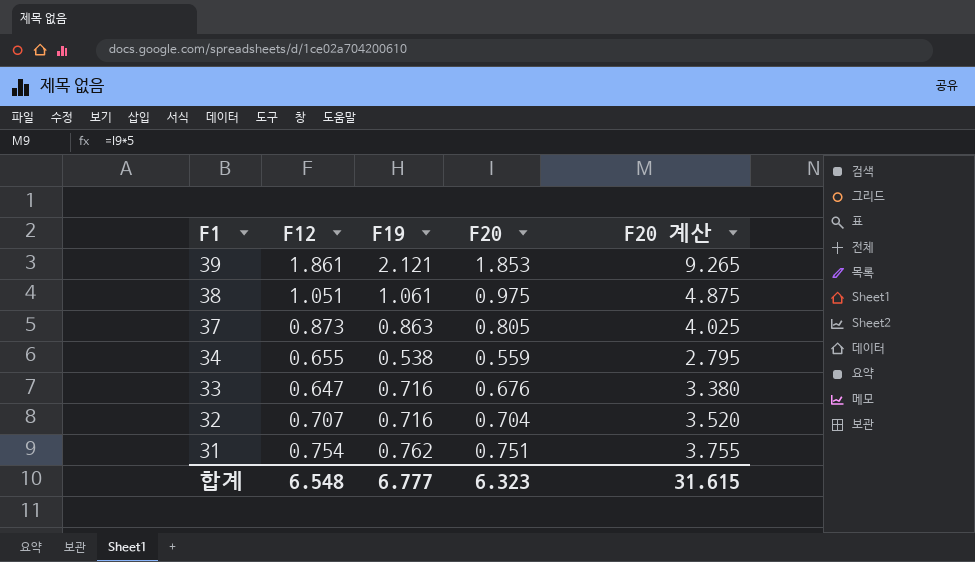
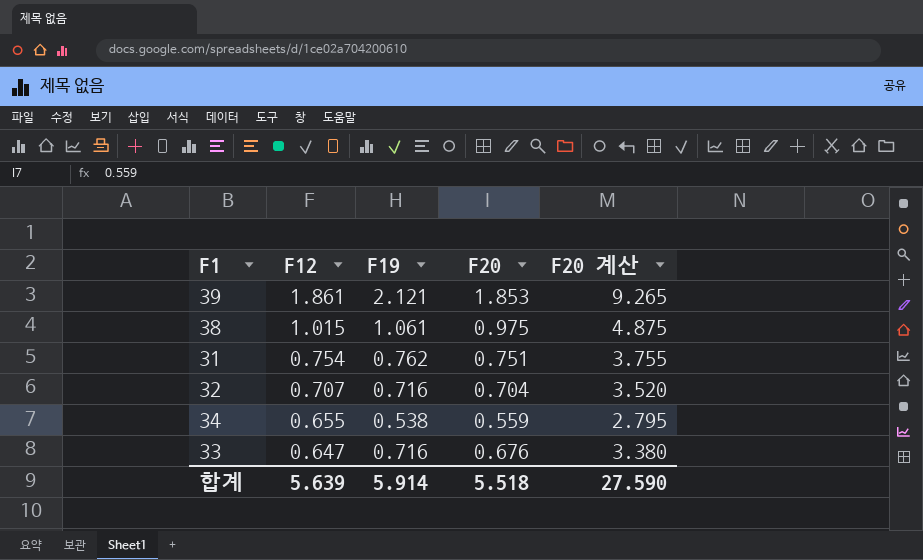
row order: F1 descending -> F12 descending
row 37: 0.873 | 0.863 | 0.805 | 4.025 -> none
38 | F12: 1.051 -> 1.015
합계 | F12: 6.548 -> 5.639
합계 | F19: 6.777 -> 5.914
합계 | F20: 6.323 -> 5.518
합계 | F20 계산: 31.615 -> 27.590

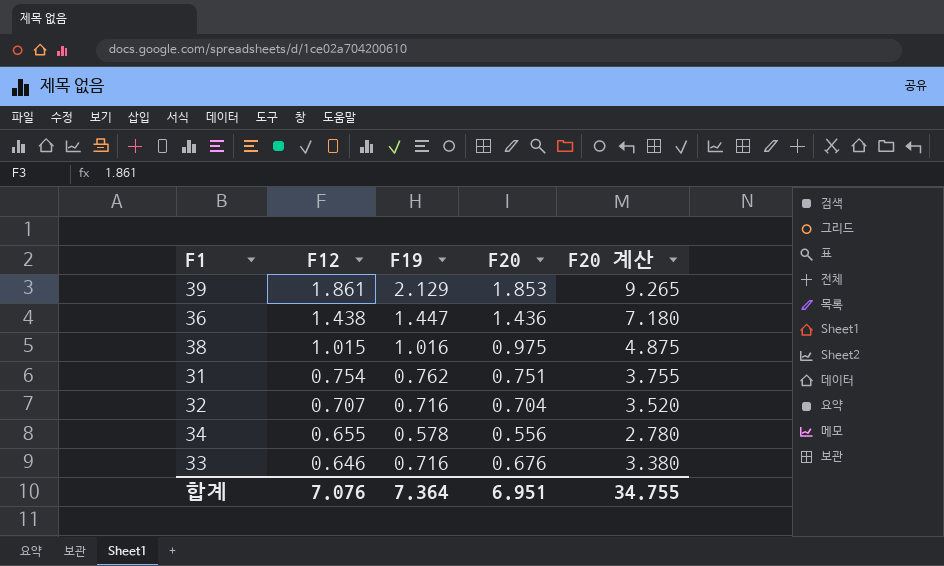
39 | F19: 2.121 -> 2.129
row 36: none -> 1.438 | 1.447 | 1.436 | 7.180
38 | F19: 1.061 -> 1.016
34 | F19: 0.538 -> 0.578
34 | F20: 0.559 -> 0.556
34 | F20 계산: 2.795 -> 2.780
33 | F12: 0.647 -> 0.646
합계 | F12: 5.639 -> 7.076
합계 | F19: 5.914 -> 7.364
합계 | F20: 5.518 -> 6.951
합계 | F20 계산: 27.590 -> 34.755

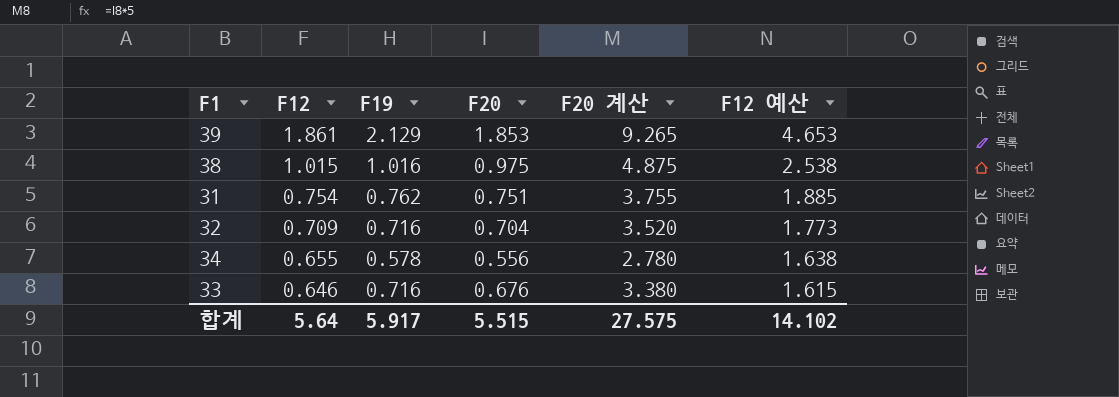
column F12 예산 | formula: none -> [F12] * 2.5
row 36: 1.438 | 1.447 | 1.436 | 7.180 -> none
32 | F12: 0.707 -> 0.709
합계 | F12: 7.076 -> 5.64
합계 | F19: 7.364 -> 5.917
합계 | F20: 6.951 -> 5.515
합계 | F20 계산: 34.755 -> 27.575

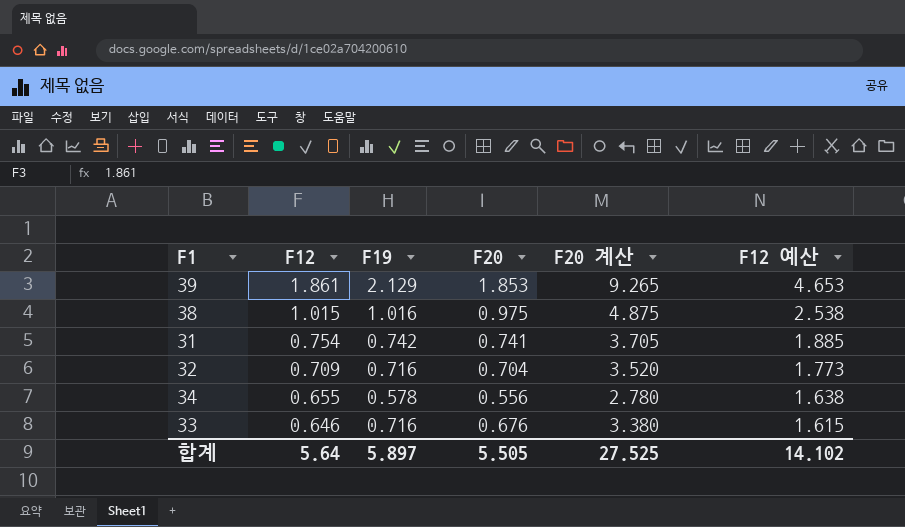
31 | F19: 0.762 -> 0.742
31 | F20: 0.751 -> 0.741
31 | F20 계산: 3.755 -> 3.705
합계 | F19: 5.917 -> 5.897
합계 | F20: 5.515 -> 5.505
합계 | F20 계산: 27.575 -> 27.525

